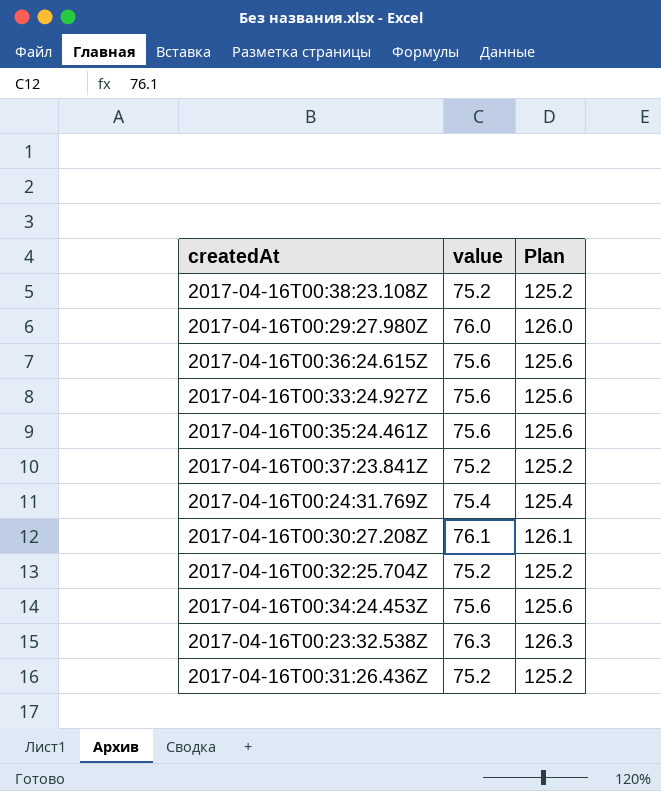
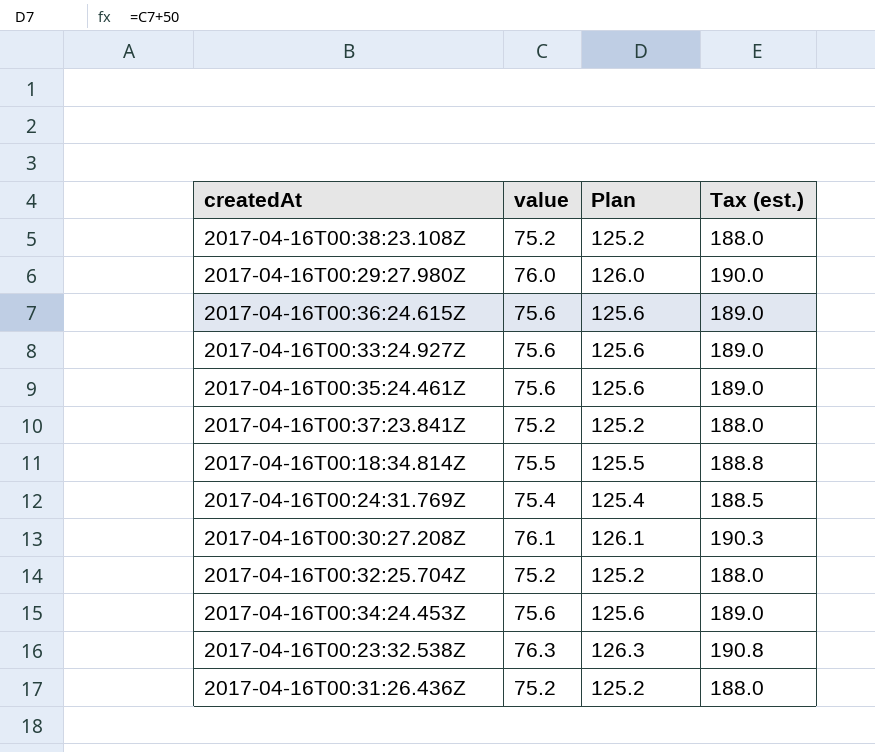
column Tax (est.) | formula: none -> [value] * 2.5
row 2017-04-16T00:18:34.814Z: none -> 75.5 | 125.5 | 188.8

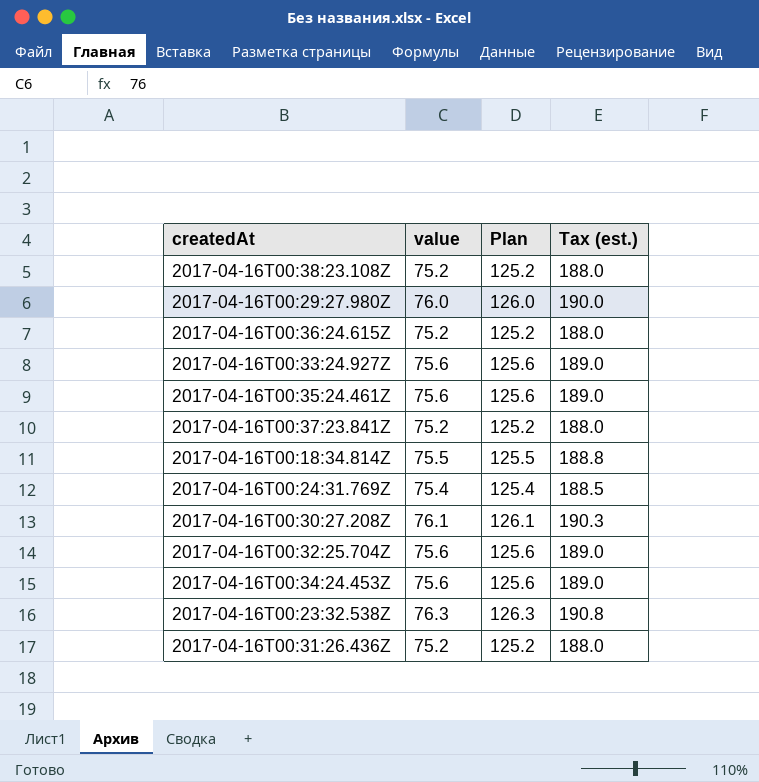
2017-04-16T00:36:24.615Z | value: 75.6 -> 75.2
2017-04-16T00:36:24.615Z | Plan: 125.6 -> 125.2
2017-04-16T00:36:24.615Z | Tax (est.): 189.0 -> 188.0
2017-04-16T00:32:25.704Z | value: 75.2 -> 75.6
2017-04-16T00:32:25.704Z | Plan: 125.2 -> 125.6
2017-04-16T00:32:25.704Z | Tax (est.): 188.0 -> 189.0

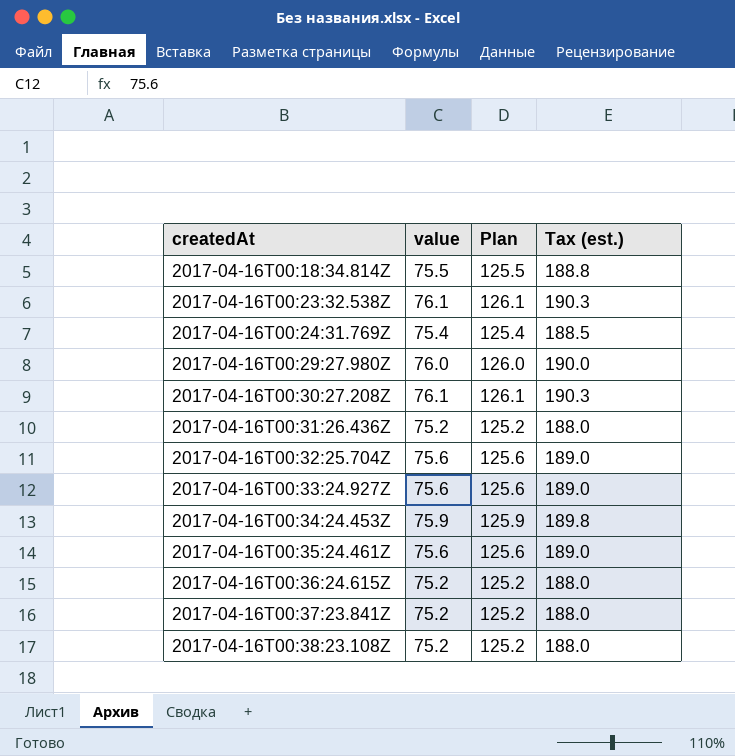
row order: none -> createdAt ascending
2017-04-16T00:23:32.538Z | value: 76.3 -> 76.1
2017-04-16T00:23:32.538Z | Plan: 126.3 -> 126.1
2017-04-16T00:23:32.538Z | Tax (est.): 190.8 -> 190.3
2017-04-16T00:34:24.453Z | value: 75.6 -> 75.9
2017-04-16T00:34:24.453Z | Plan: 125.6 -> 125.9
2017-04-16T00:34:24.453Z | Tax (est.): 189.0 -> 189.8

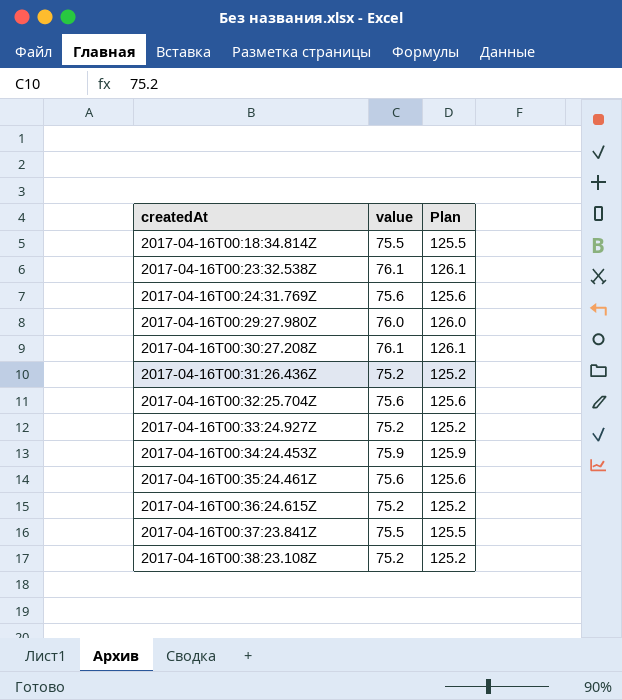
column Tax (est.) | formula: [value] * 2.5 -> none
2017-04-16T00:24:31.769Z | value: 75.4 -> 75.6
2017-04-16T00:24:31.769Z | Plan: 125.4 -> 125.6
2017-04-16T00:33:24.927Z | value: 75.6 -> 75.2
2017-04-16T00:33:24.927Z | Plan: 125.6 -> 125.2
2017-04-16T00:37:23.841Z | value: 75.2 -> 75.5
2017-04-16T00:37:23.841Z | Plan: 125.2 -> 125.5

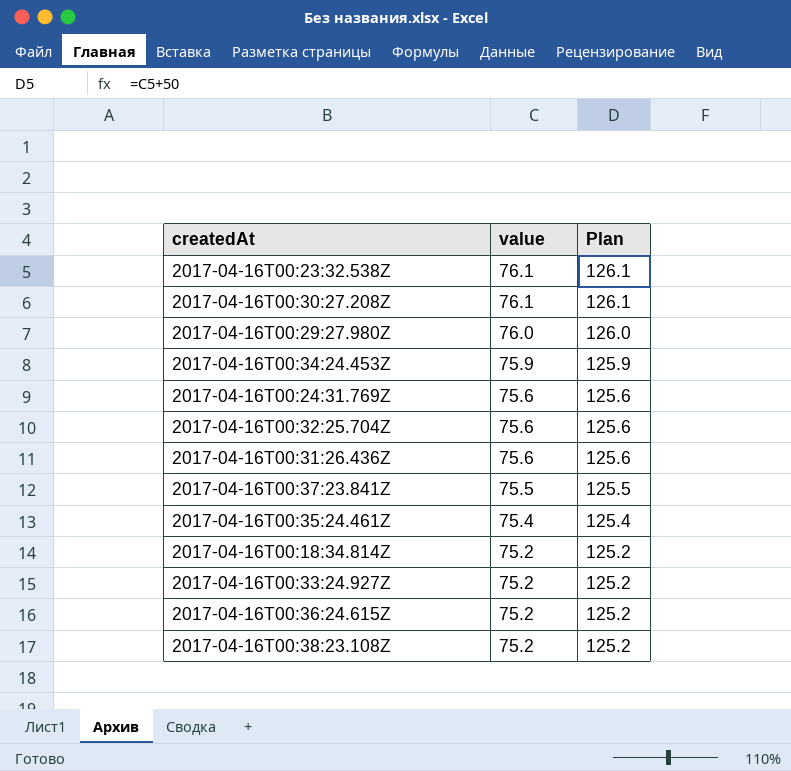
row order: createdAt ascending -> value descending
2017-04-16T00:31:26.436Z | value: 75.2 -> 75.6
2017-04-16T00:31:26.436Z | Plan: 125.2 -> 125.6
2017-04-16T00:35:24.461Z | value: 75.6 -> 75.4
2017-04-16T00:35:24.461Z | Plan: 125.6 -> 125.4
2017-04-16T00:18:34.814Z | value: 75.5 -> 75.2
2017-04-16T00:18:34.814Z | Plan: 125.5 -> 125.2

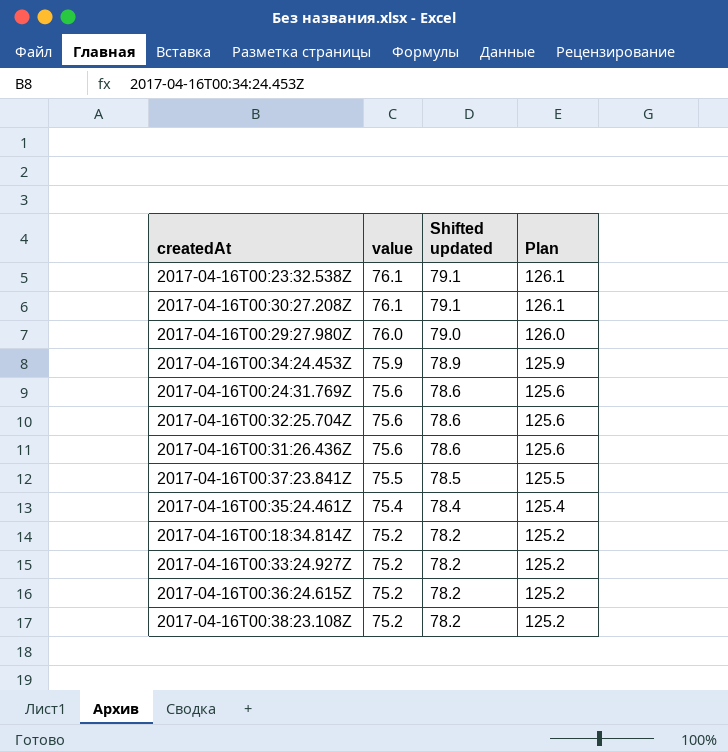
column Shifted updated | formula: none -> [value] + 3

